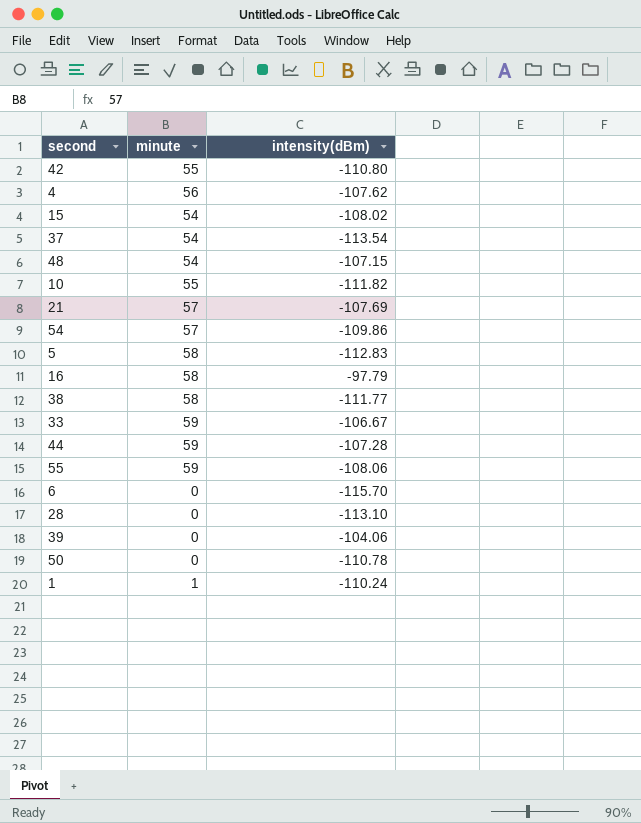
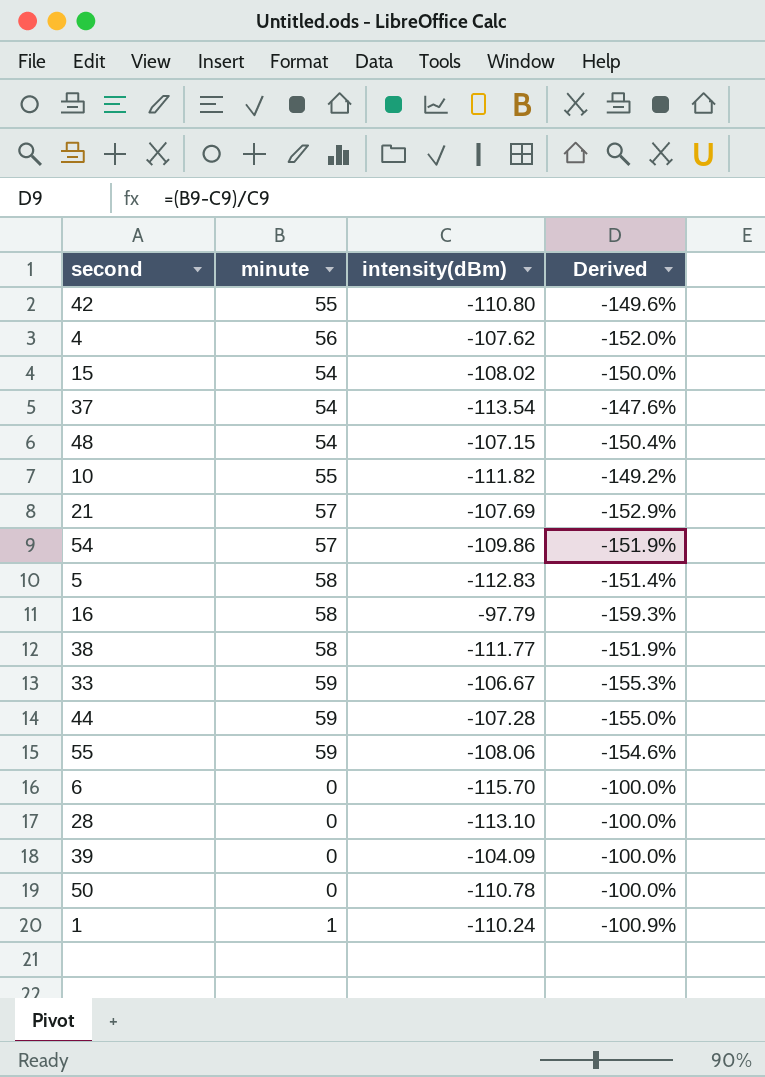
column Derived | formula: none -> ([minute] - [intensity(dBm)]) / [intensity(dBm)]
39 | intensity(dBm): -104.06 -> -104.09

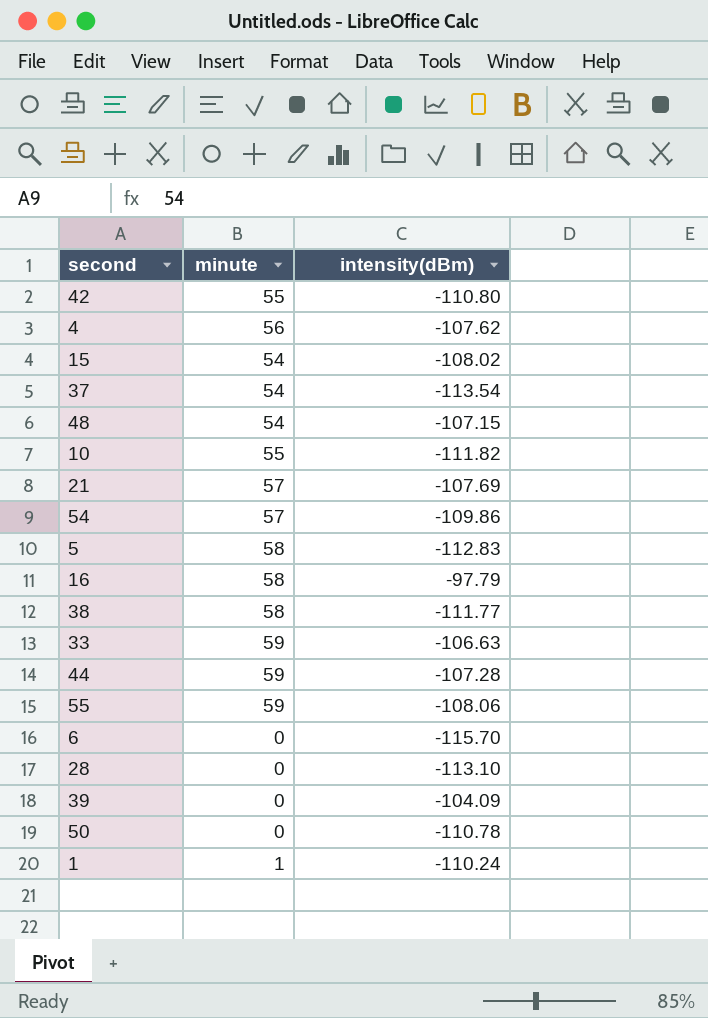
column Derived | formula: ([minute] - [intensity(dBm)]) / [intensity(dBm)] -> none
33 | intensity(dBm): -106.67 -> -106.63

